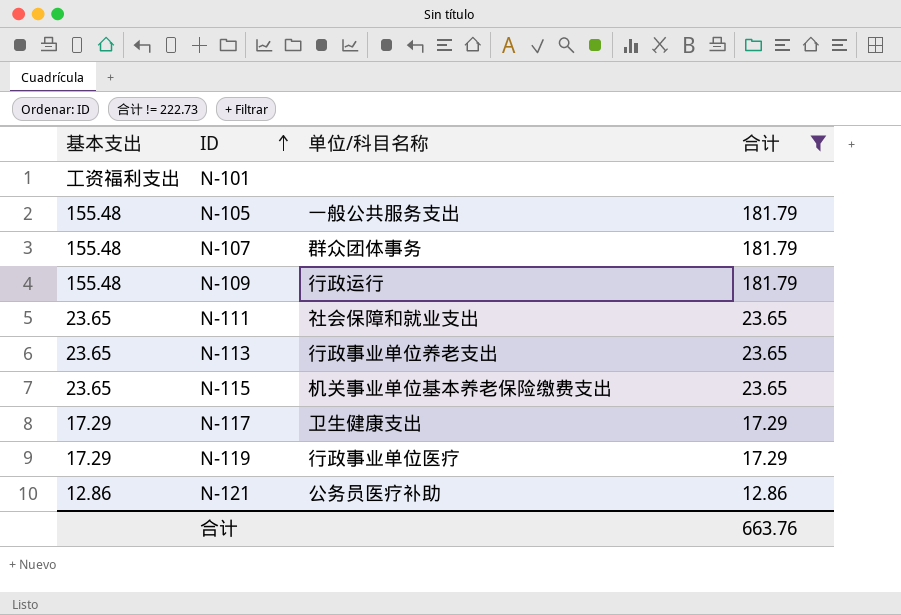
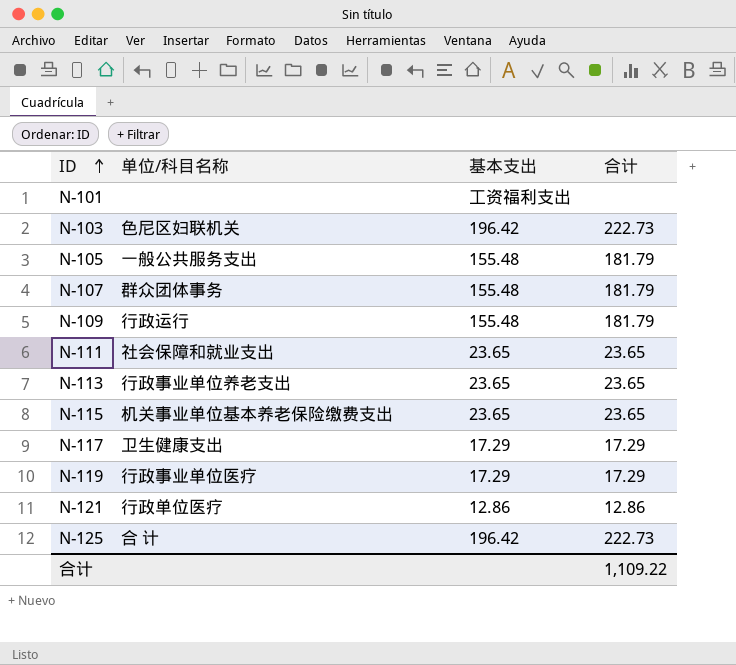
filter: 合计 != 222.73 -> none
column 基本支出 | position: 1 -> 3
N-121 | 单位/科目名称: 公务员医疗补助 -> 行政单位医疗
合计 | 合计: 663.76 -> 1,109.22

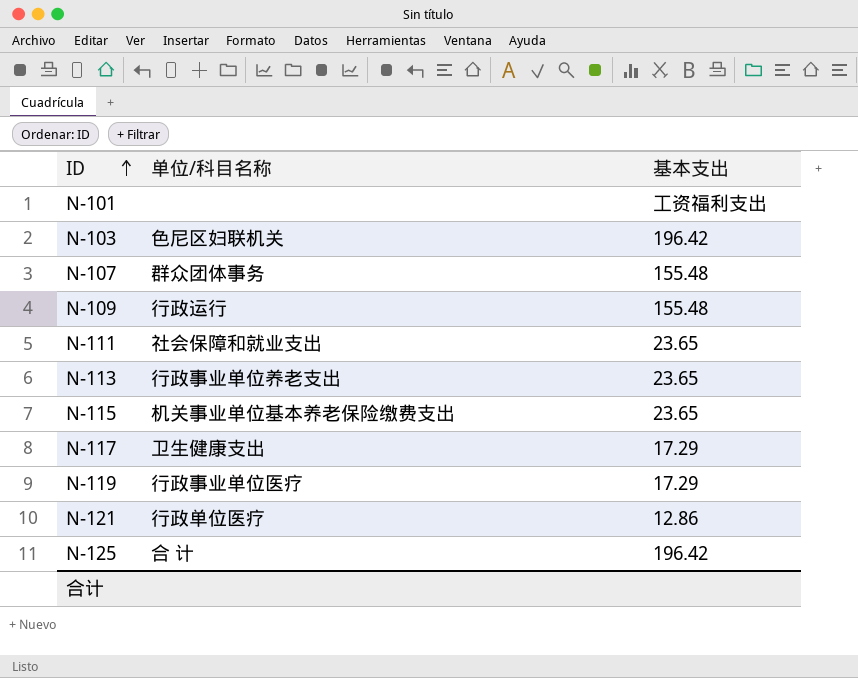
column 合计 | position: 4 -> none
row N-105: 一般公共服务支出 | 155.48 | 181.79 -> none

